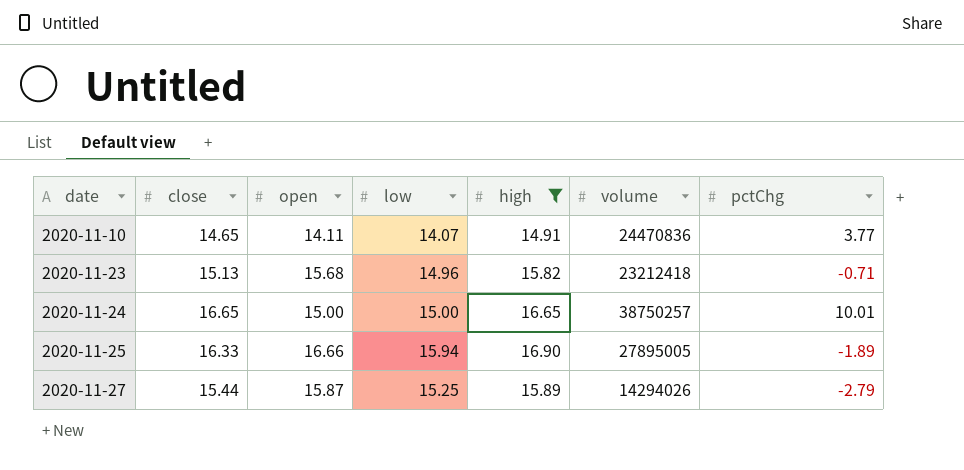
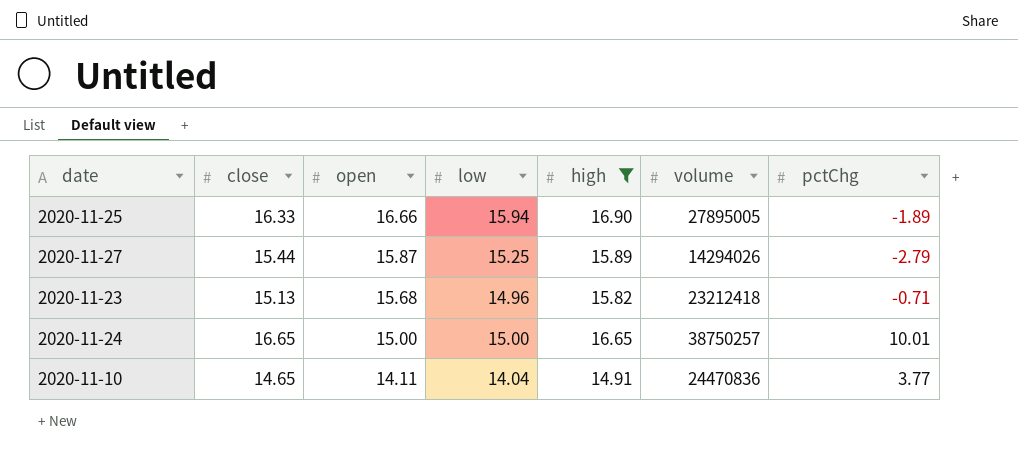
row order: date ascending -> open descending
2020-11-10 | low: 14.07 -> 14.04

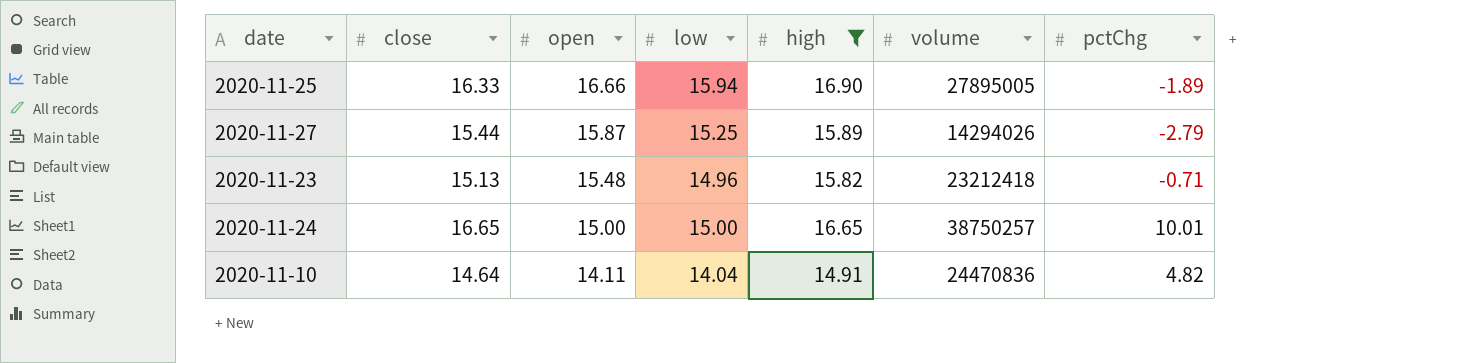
2020-11-23 | open: 15.68 -> 15.48
2020-11-10 | close: 14.65 -> 14.64
2020-11-10 | pctChg: 3.77 -> 4.82

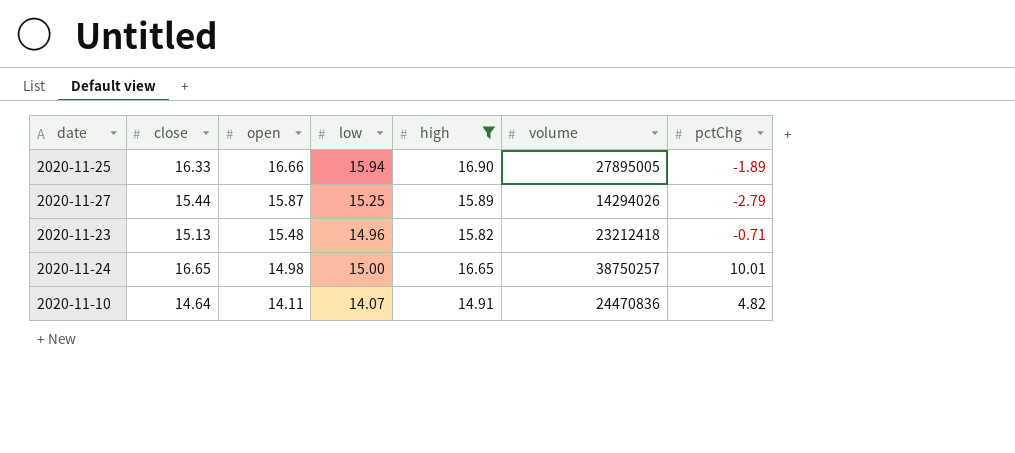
2020-11-24 | open: 15.00 -> 14.98
2020-11-10 | low: 14.04 -> 14.07

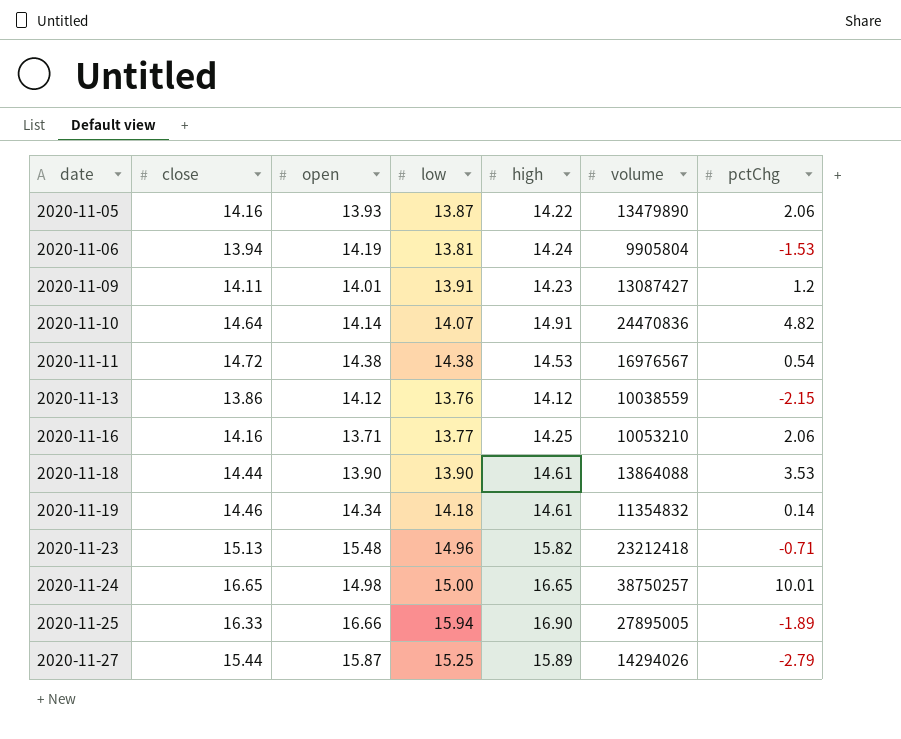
filter: high >= 14.91 -> none
row order: open descending -> date ascending
2020-11-10 | open: 14.11 -> 14.14

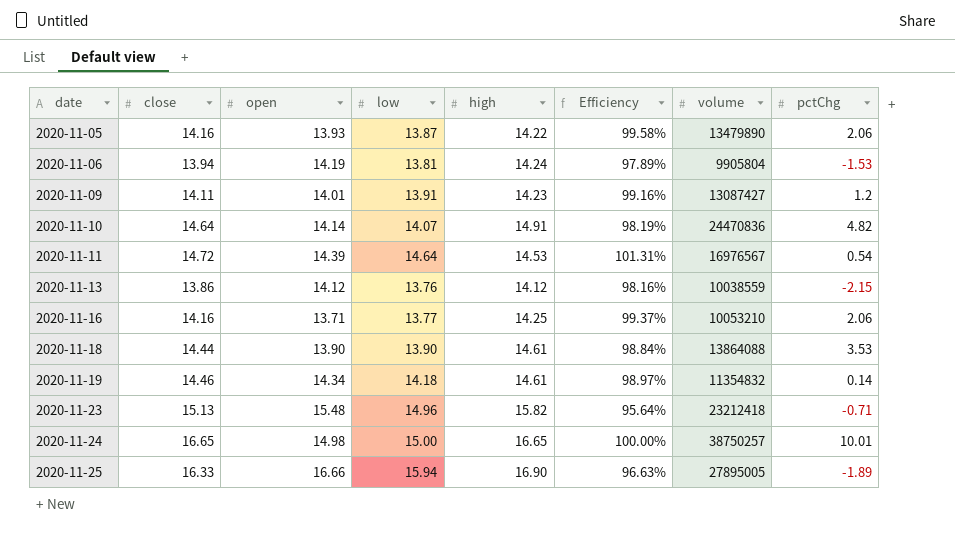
column Efficiency | formula: none -> [close] / [high]
row 2020-11-27: 15.44 | 15.87 | 15.25 | 15.89 | 14294026 | -2.79 -> none
2020-11-11 | open: 14.38 -> 14.39
2020-11-11 | low: 14.38 -> 14.64

